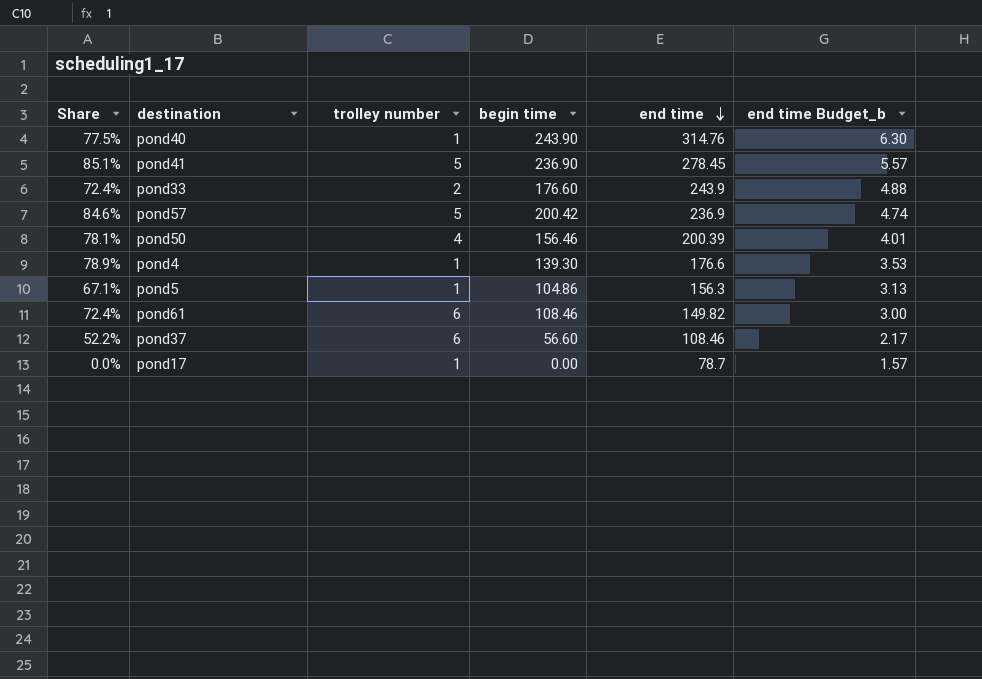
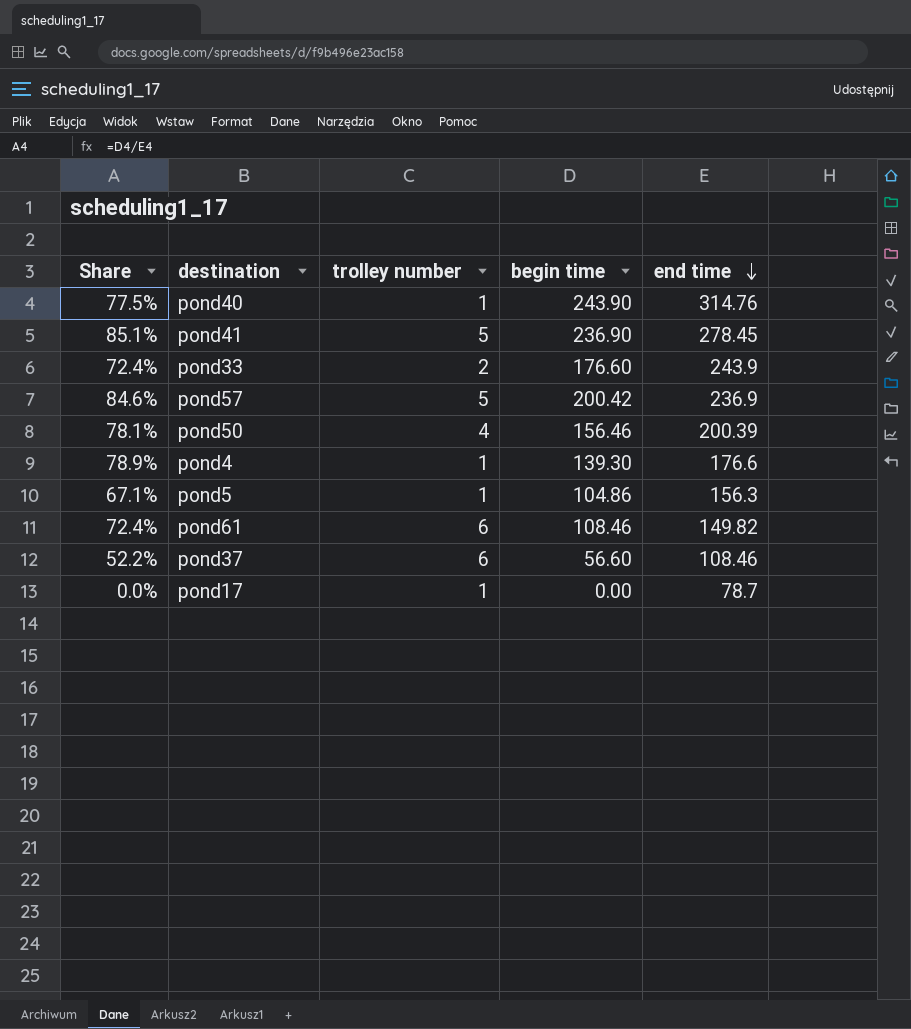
column end time Budget_b | formula: [end time] * 0.02 -> none

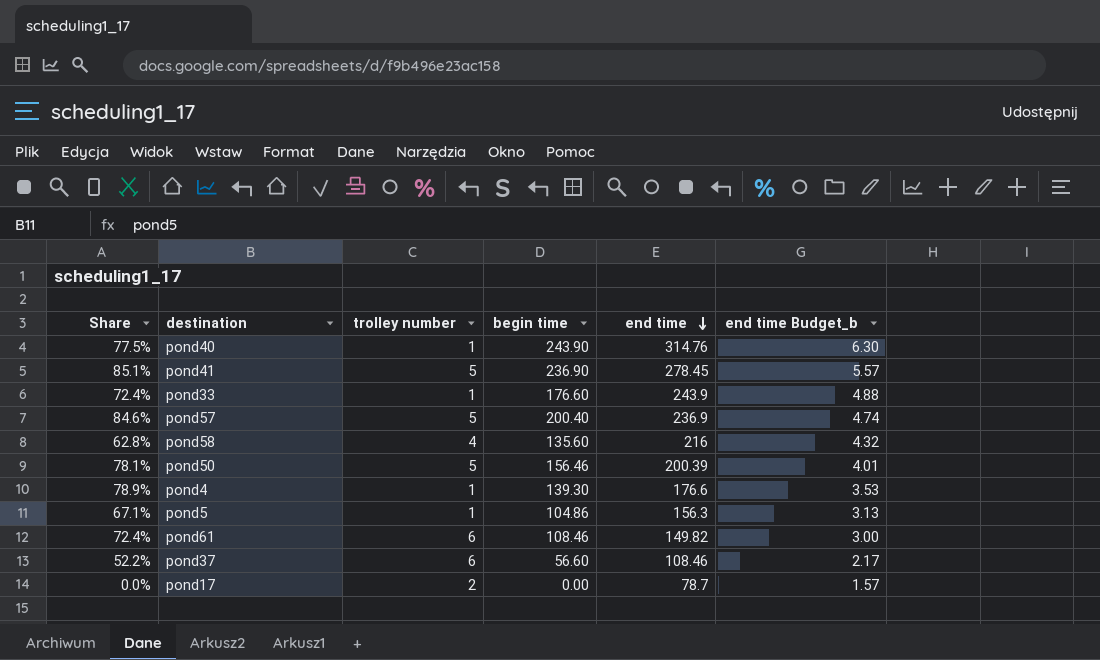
column end time Budget_b | formula: none -> [end time] * 0.02
pond33 | trolley number: 2 -> 1
pond57 | begin time: 200.42 -> 200.40
row pond58: none -> 62.8% | 4 | 135.60 | 216 | 4.32
pond50 | trolley number: 4 -> 5
pond17 | trolley number: 1 -> 2

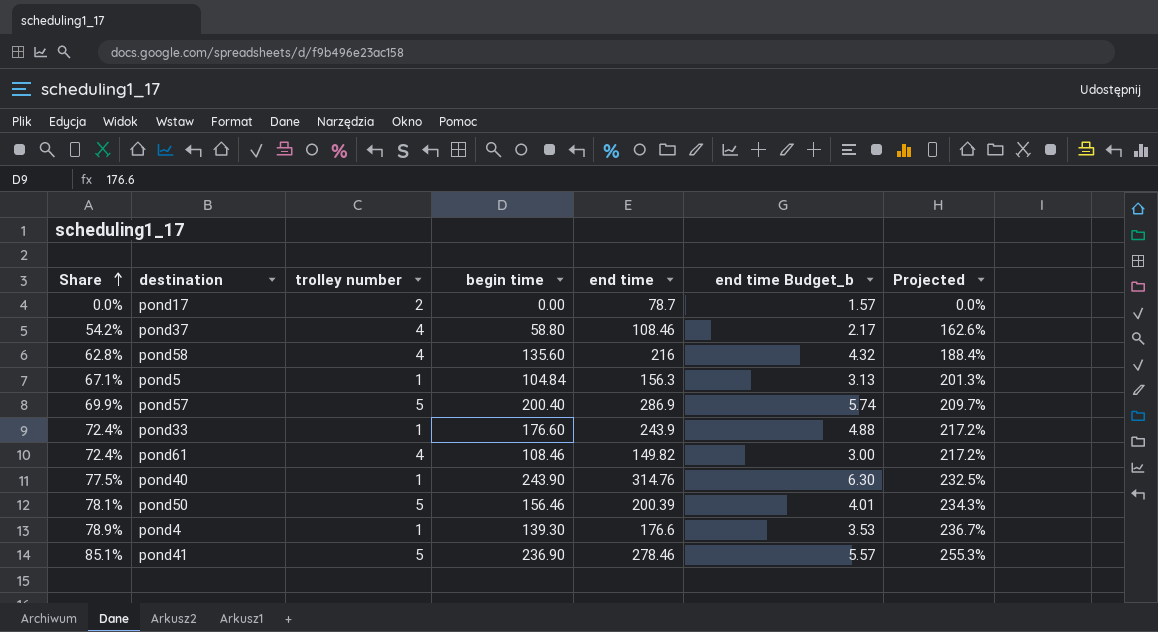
row order: end time descending -> Share ascending
column Projected | formula: none -> [Share] * 3
pond37 | Share: 52.2% -> 54.2%
pond37 | trolley number: 6 -> 4
pond37 | begin time: 56.60 -> 58.80
pond5 | begin time: 104.86 -> 104.84
pond57 | Share: 84.6% -> 69.9%
pond57 | end time: 236.9 -> 286.9
pond57 | end time Budget_b: 4.74 -> 5.74
pond61 | trolley number: 6 -> 4
pond41 | end time: 278.45 -> 278.46

